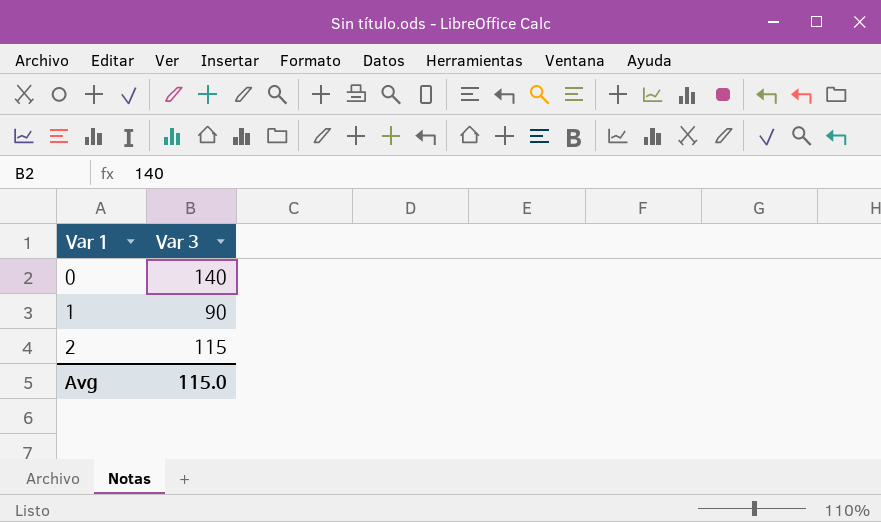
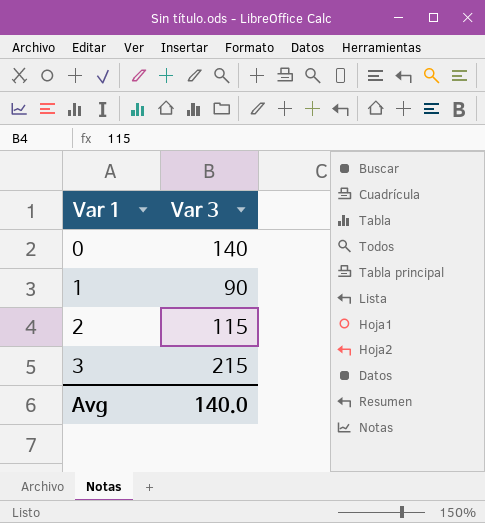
row 3: none -> 215
Avg | Var 3: 115.0 -> 140.0

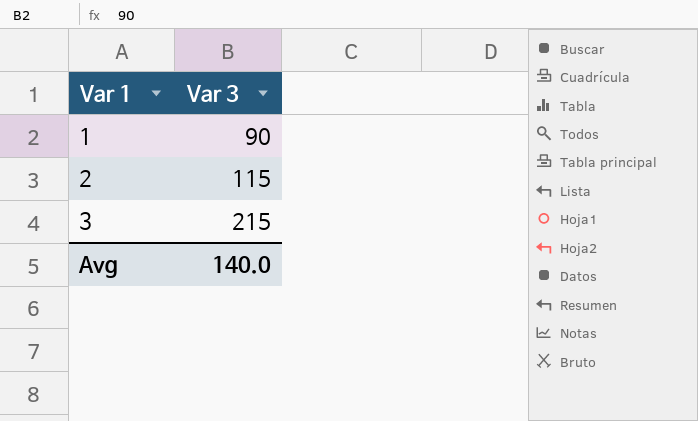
row 0: 140 -> none

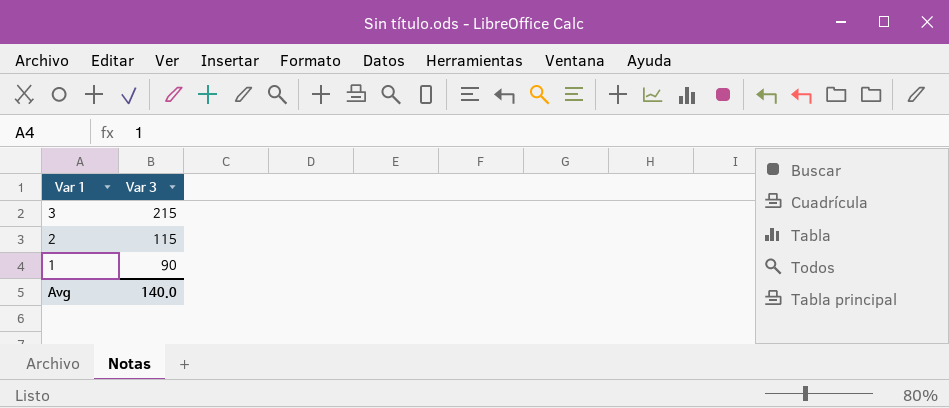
row order: Var 1 ascending -> Var 1 descending

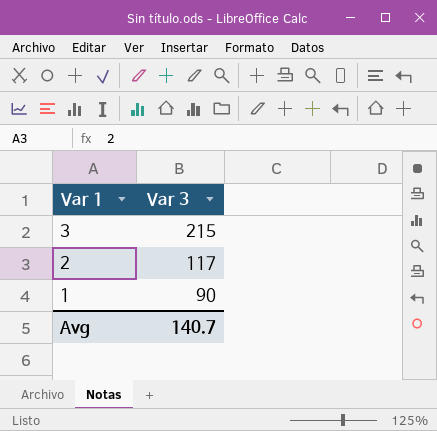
2 | Var 3: 115 -> 117
Avg | Var 3: 140.0 -> 140.7

